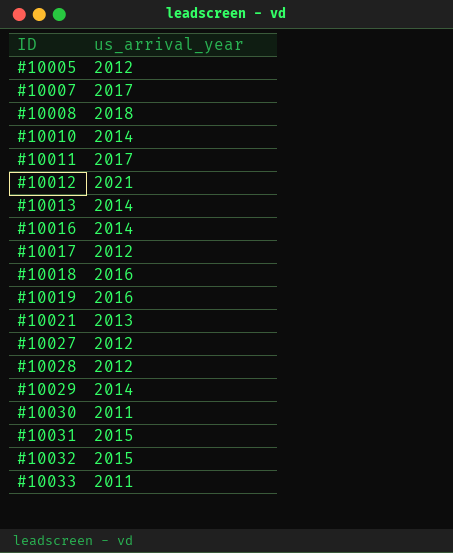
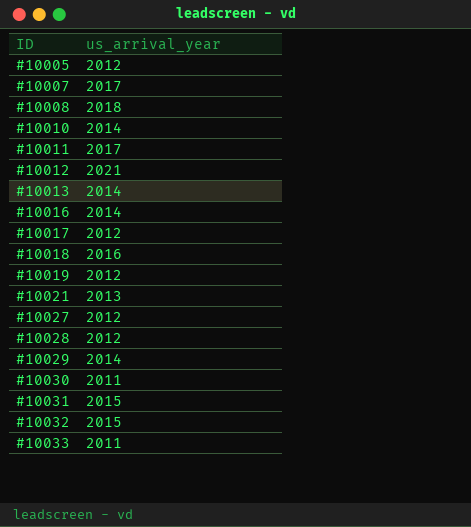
#10019 | us_arrival_year: 2016 -> 2012

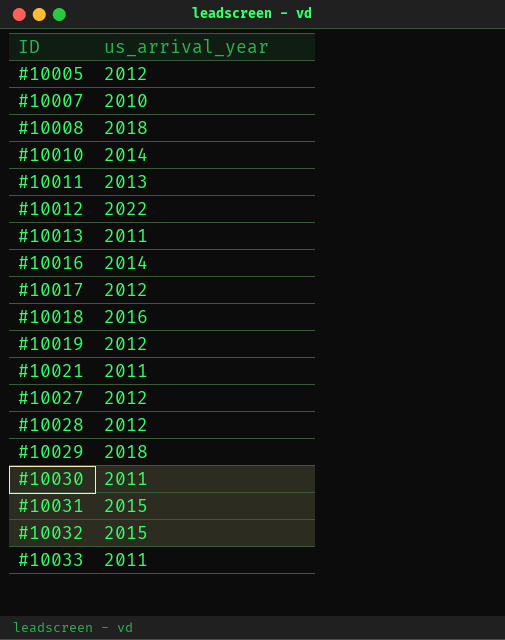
#10007 | us_arrival_year: 2017 -> 2010
#10011 | us_arrival_year: 2017 -> 2013
#10012 | us_arrival_year: 2021 -> 2022
#10013 | us_arrival_year: 2014 -> 2011
#10021 | us_arrival_year: 2013 -> 2011
#10029 | us_arrival_year: 2014 -> 2018

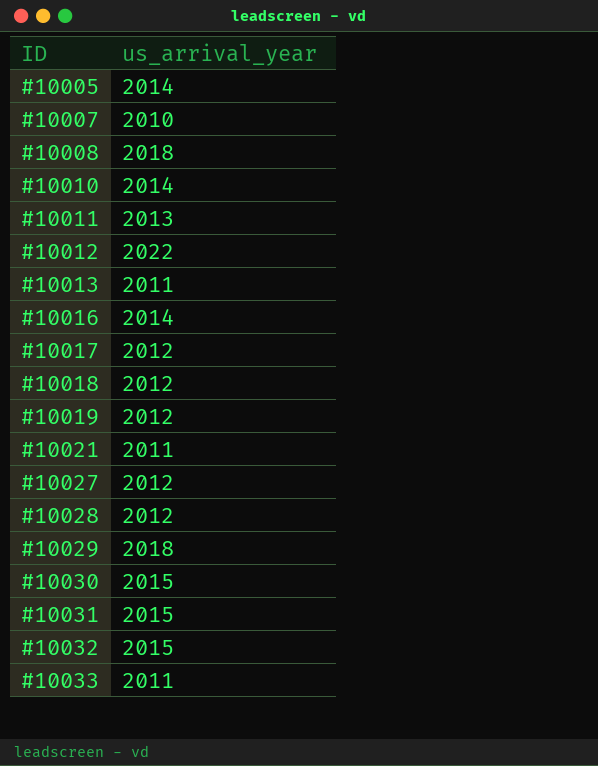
#10005 | us_arrival_year: 2012 -> 2014
#10018 | us_arrival_year: 2016 -> 2012
#10030 | us_arrival_year: 2011 -> 2015

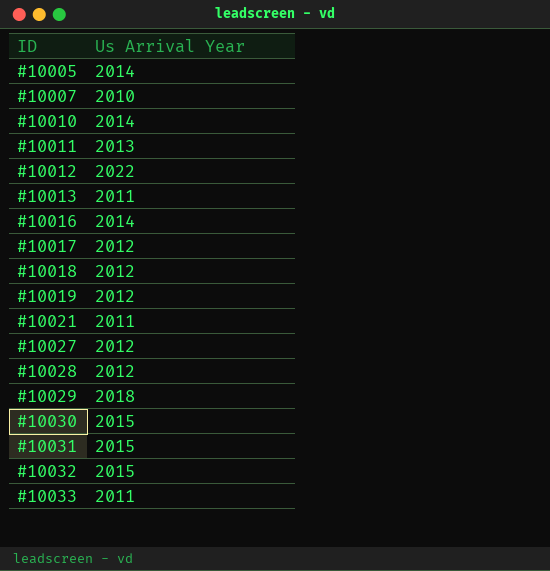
column name: us_arrival_year -> Us Arrival Year
row #10008: 2018 -> none

